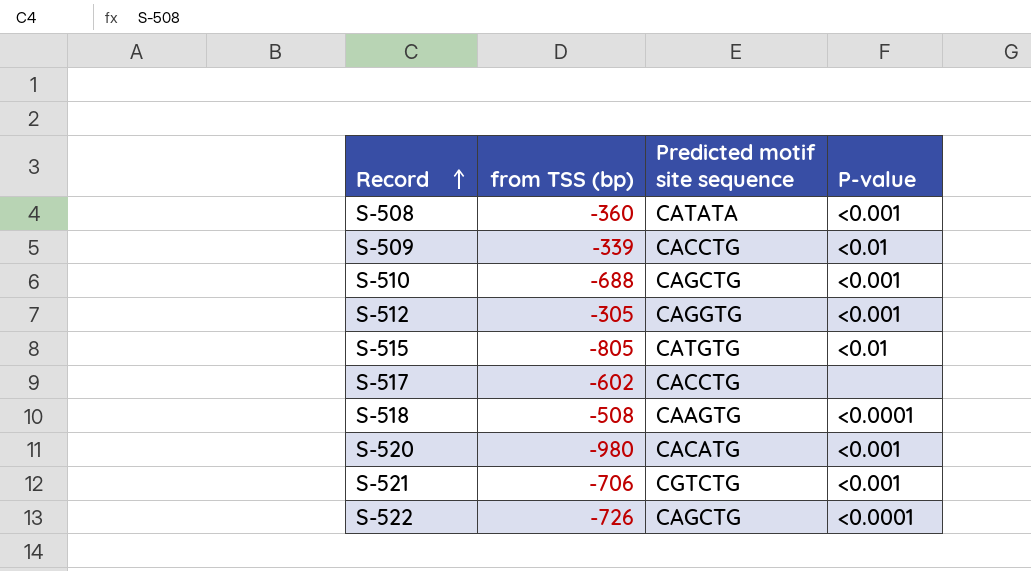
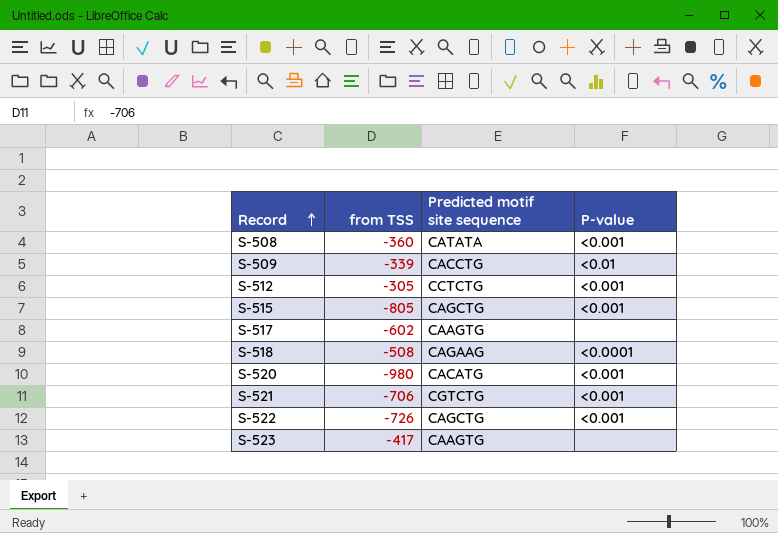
column name: from TSS (bp) -> from TSS
row S-510: -688 | CAGCTG | <0.001 -> none
S-512 | Predicted motif site sequence: CAGGTG -> CCTCTG
S-515 | Predicted motif site sequence: CATGTG -> CAGCTG
S-515 | P-value: <0.01 -> <0.001
S-517 | Predicted motif site sequence: CACCTG -> CAAGTG
S-518 | Predicted motif site sequence: CAAGTG -> CAGAAG
S-522 | P-value: <0.0001 -> <0.001
row S-523: none -> -417 | CAAGTG | none

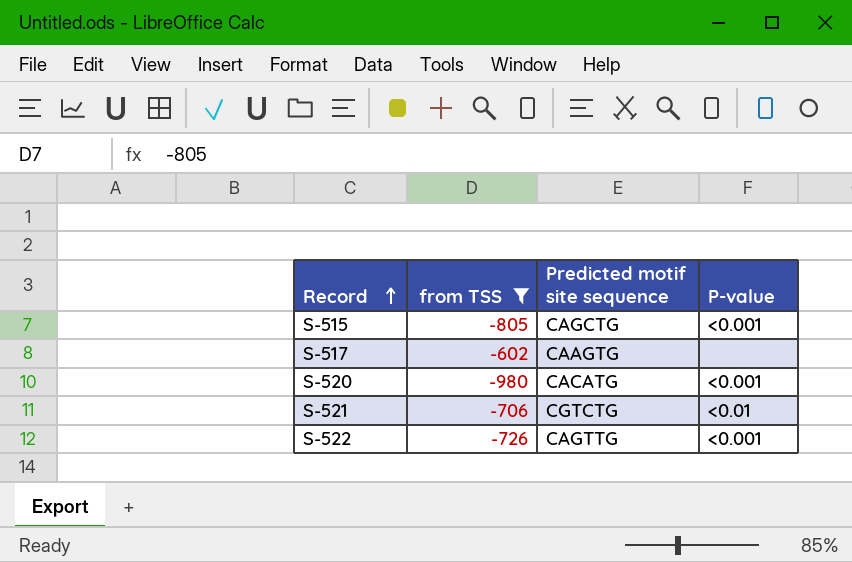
filter: none -> from TSS <= -602
S-521 | P-value: <0.001 -> <0.01
S-522 | Predicted motif site sequence: CAGCTG -> CAGTTG

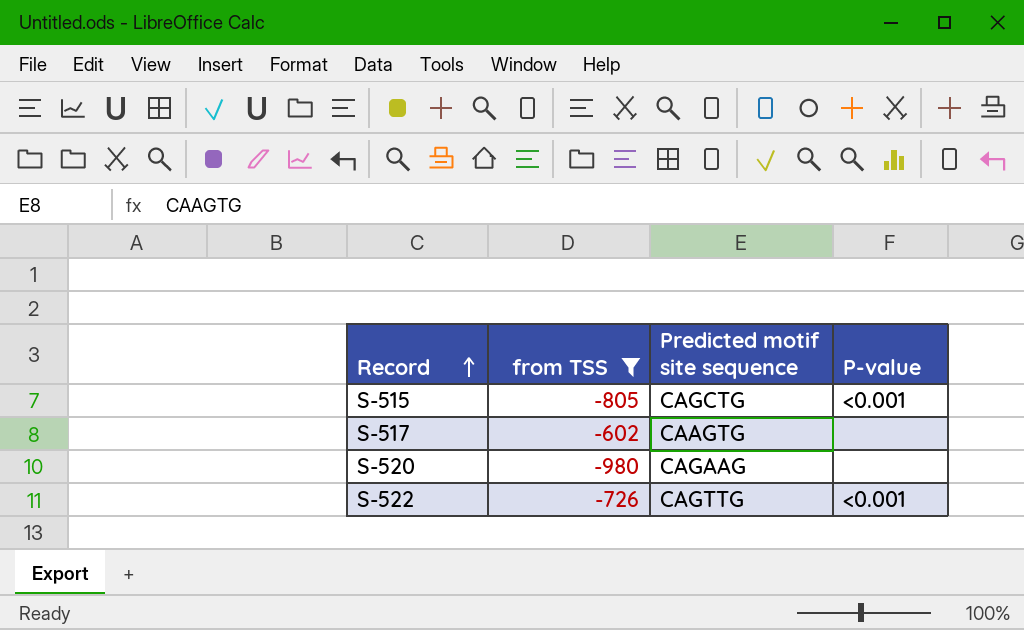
row S-521: -706 | CGTCTG | <0.01 -> none
S-520 | Predicted motif site sequence: CACATG -> CAGAAG
S-520 | P-value: <0.001 -> none

